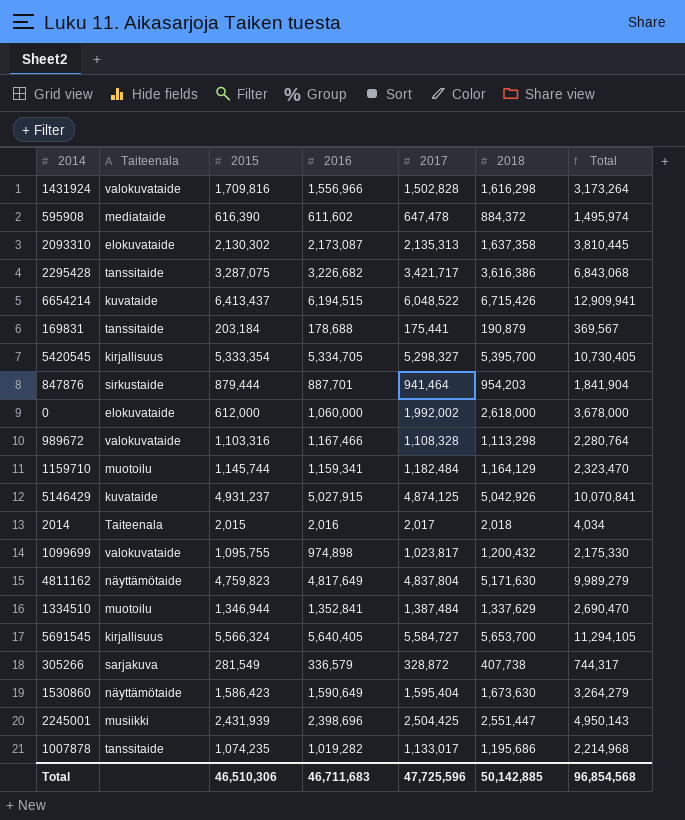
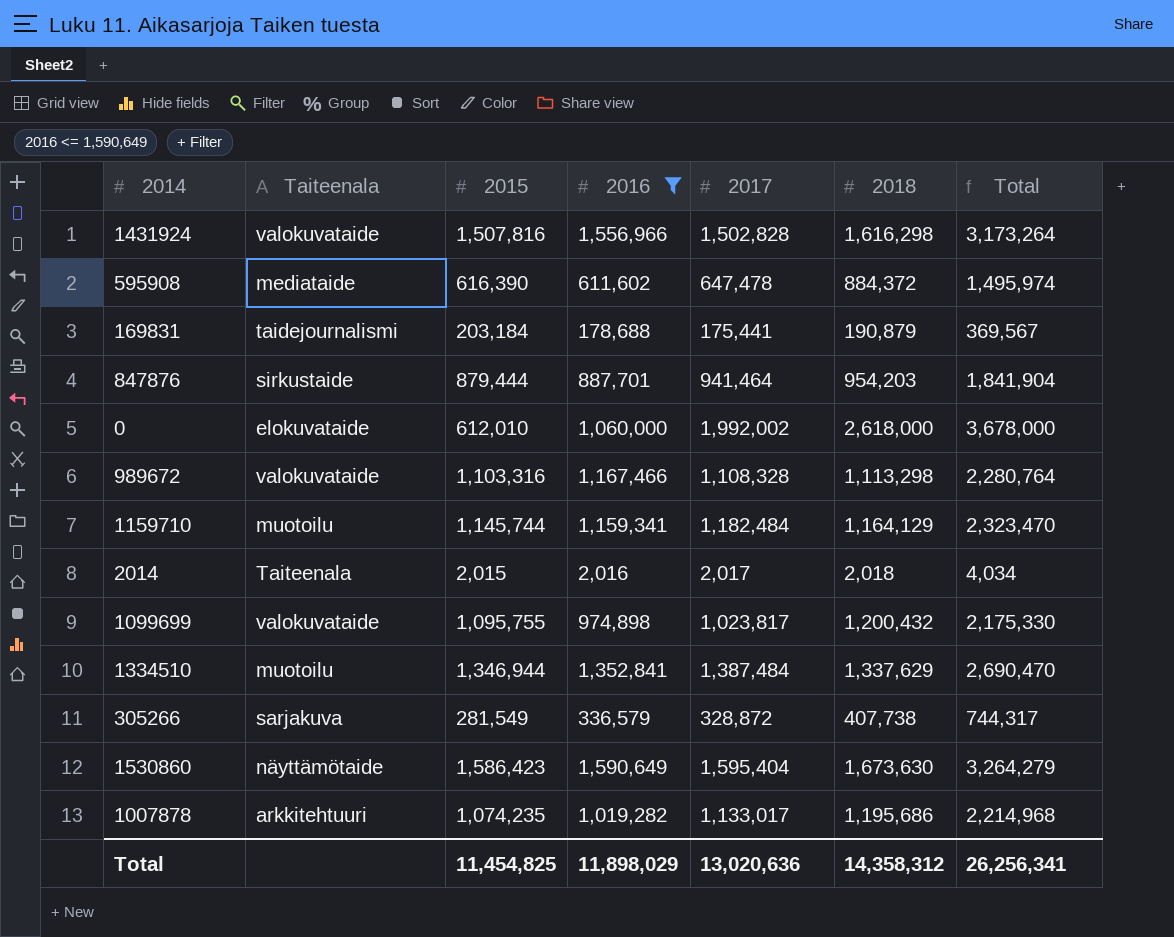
filter: none -> 2016 <= 1,590,649
1431924 | 2015: 1,709,816 -> 1,507,816
169831 | Taiteenala: tanssitaide -> taidejournalismi
0 | 2015: 612,000 -> 612,010
1007878 | Taiteenala: tanssitaide -> arkkitehtuuri
Total | 2015: 46,510,306 -> 11,454,825
Total | 2016: 46,711,683 -> 11,898,029
Total | 2017: 47,725,596 -> 13,020,636
Total | 2018: 50,142,885 -> 14,358,312
Total | Total: 96,854,568 -> 26,256,341

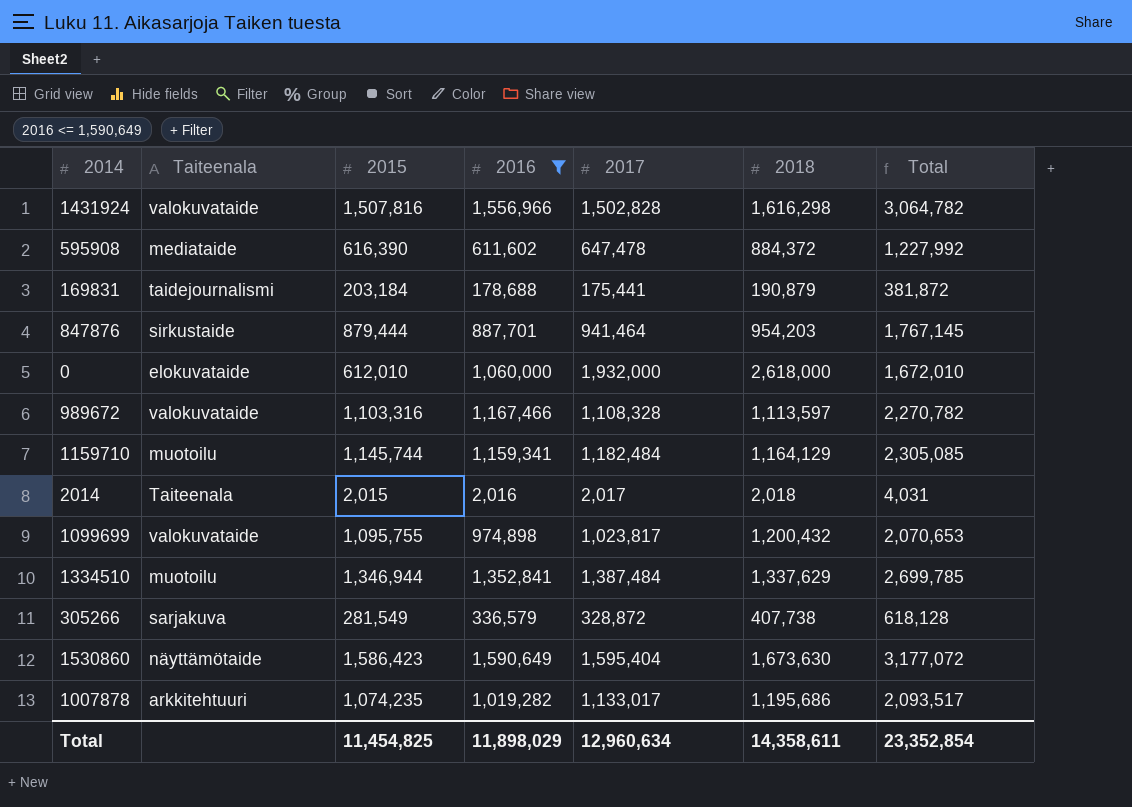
column Total | formula: [2016] + [2018] -> [2015] + [2016]
0 | 2017: 1,992,002 -> 1,932,000
989672 | 2018: 1,113,298 -> 1,113,597
Total | 2017: 13,020,636 -> 12,960,634
Total | 2018: 14,358,312 -> 14,358,611
Total | Total: 26,256,341 -> 23,352,854

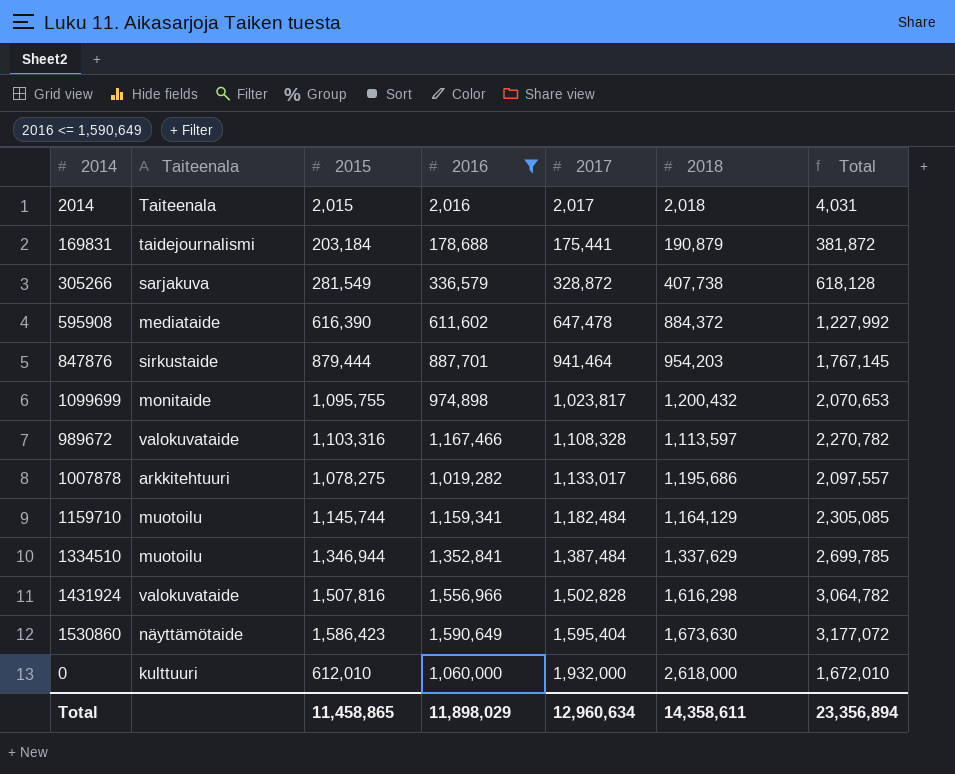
row order: none -> 2017 ascending
1099699 | Taiteenala: valokuvataide -> monitaide
1007878 | 2015: 1,074,235 -> 1,078,275
1007878 | Total: 2,093,517 -> 2,097,557
0 | Taiteenala: elokuvataide -> kulttuuri
Total | 2015: 11,454,825 -> 11,458,865
Total | Total: 23,352,854 -> 23,356,894

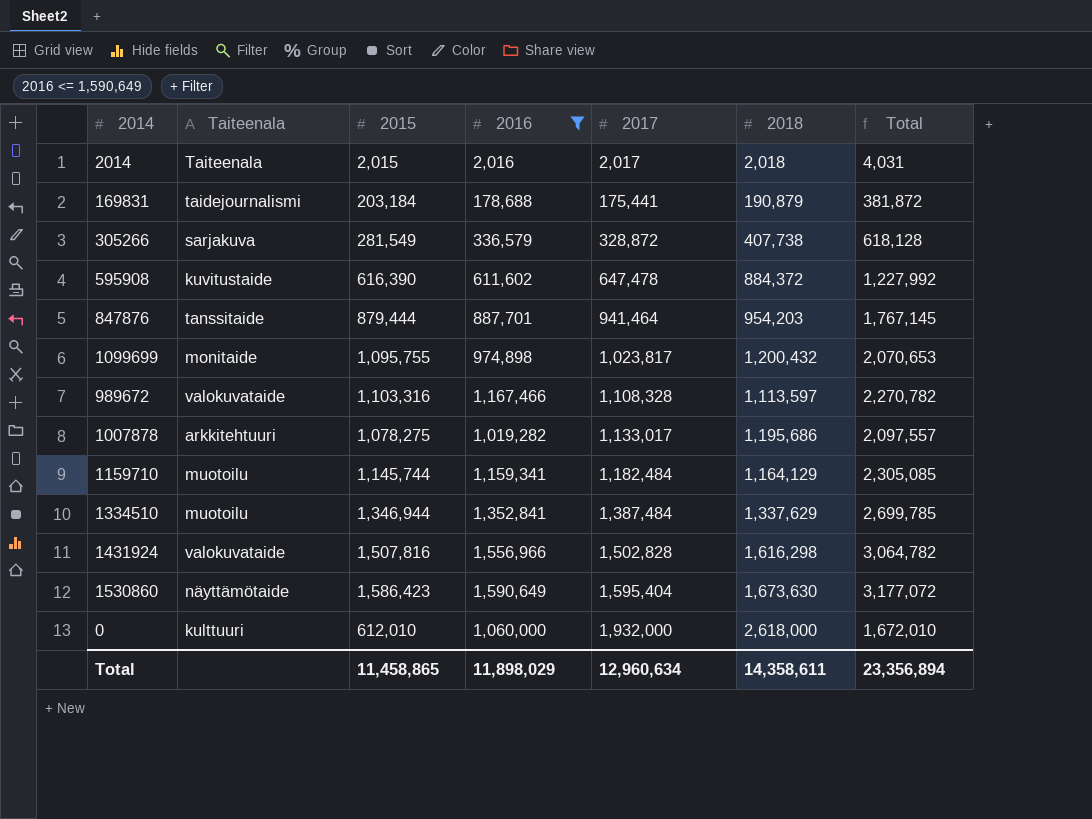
595908 | Taiteenala: mediataide -> kuvitustaide
847876 | Taiteenala: sirkustaide -> tanssitaide

